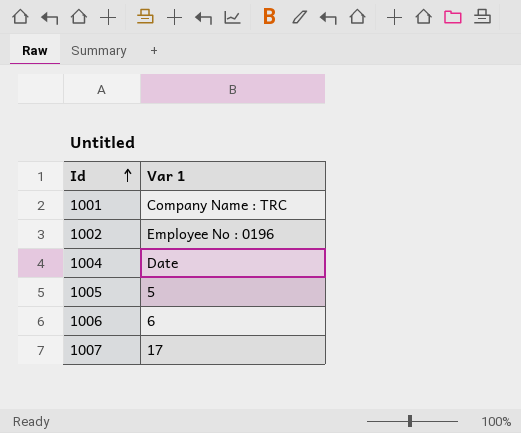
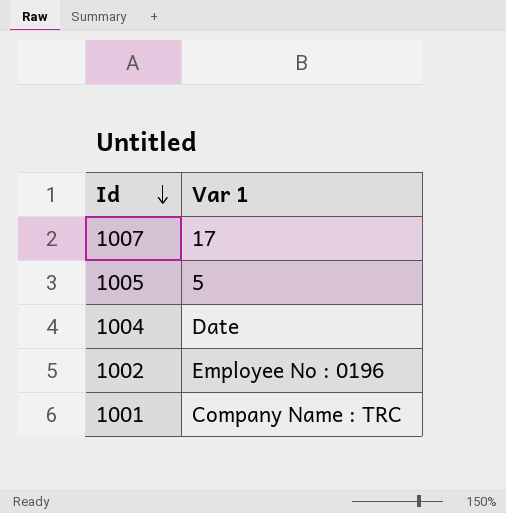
row order: Id ascending -> Id descending
row 1006: 6 -> none

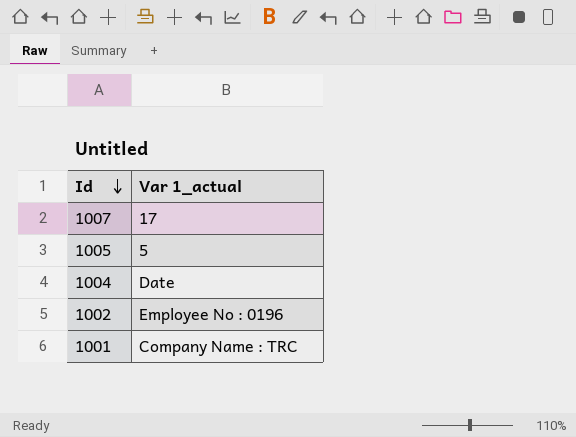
column name: Var 1 -> Var 1_actual

